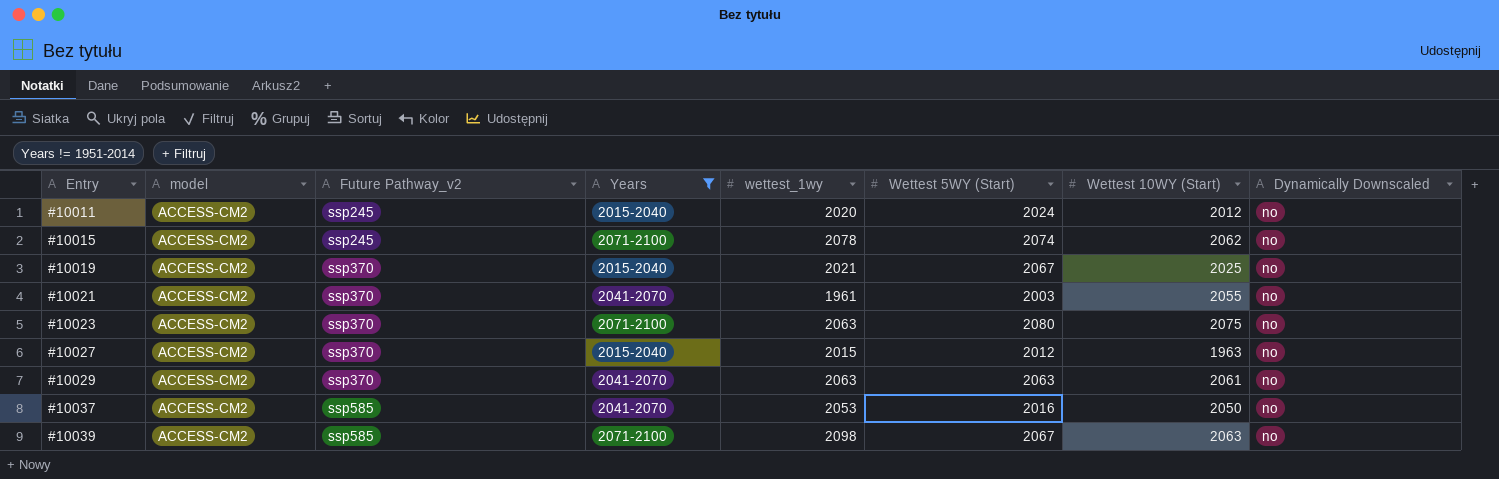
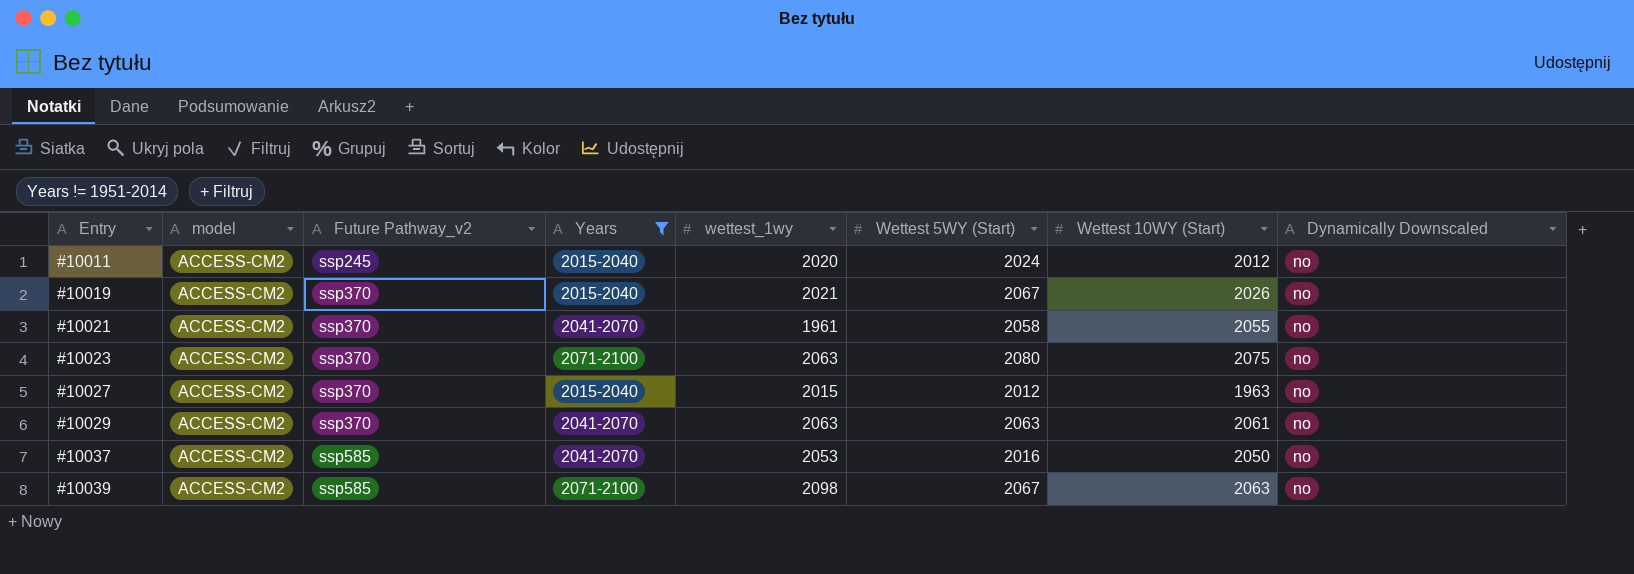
row #10015: ACCESS-CM2 | ssp245 | 2071-2100 | 2078 | 2074 | 2062 | no -> none
#10019 | Wettest 10WY (Start): 2025 -> 2026
#10021 | Wettest 5WY (Start): 2003 -> 2058

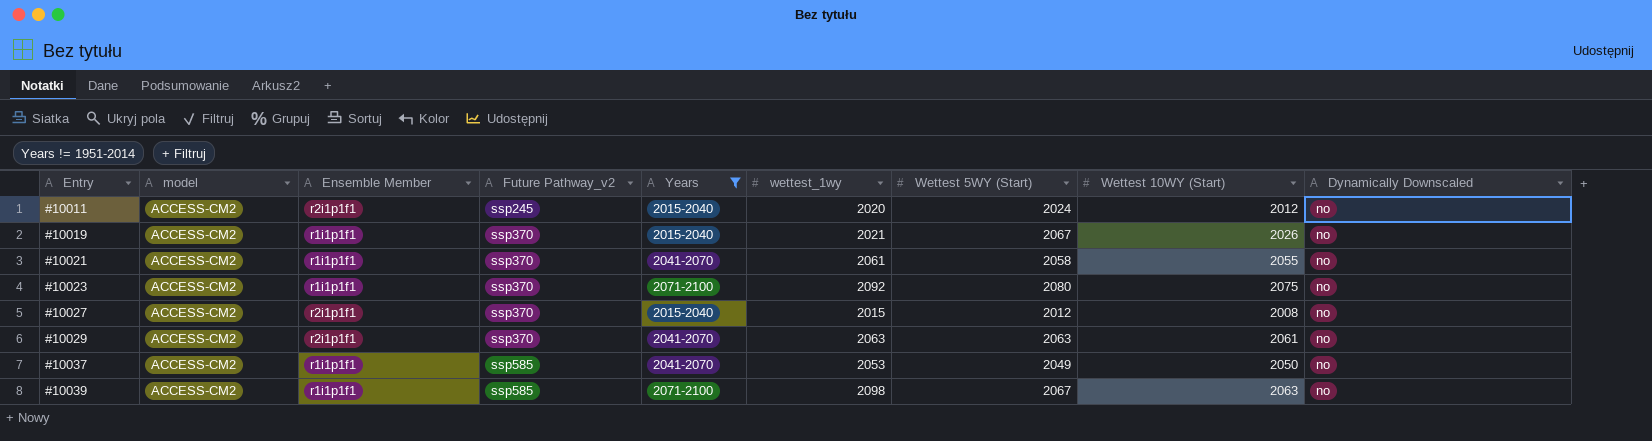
column Ensemble Member | position: none -> 3
#10021 | wettest_1wy: 1961 -> 2061
#10023 | wettest_1wy: 2063 -> 2092
#10027 | Wettest 10WY (Start): 1963 -> 2008
#10037 | Wettest 5WY (Start): 2016 -> 2049

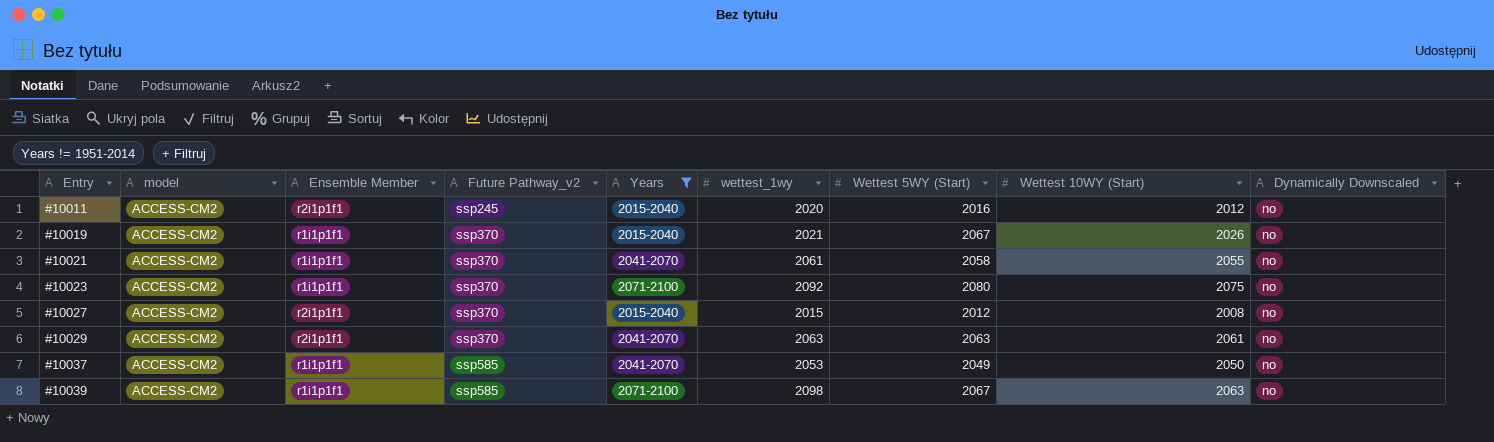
#10011 | Wettest 5WY (Start): 2024 -> 2016

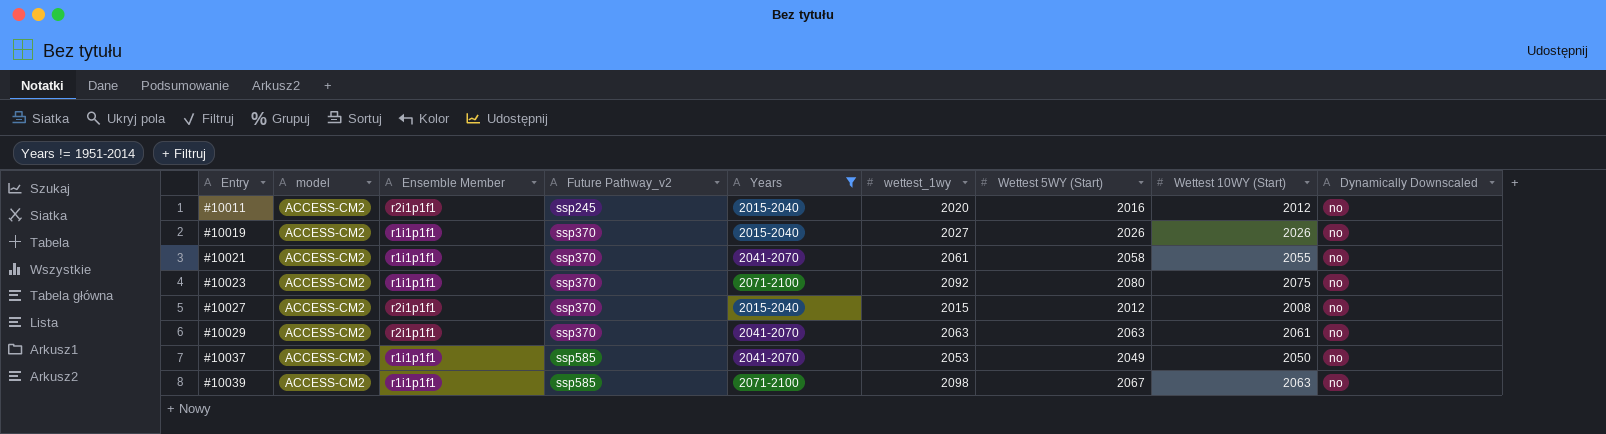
#10019 | wettest_1wy: 2021 -> 2027
#10019 | Wettest 5WY (Start): 2067 -> 2026

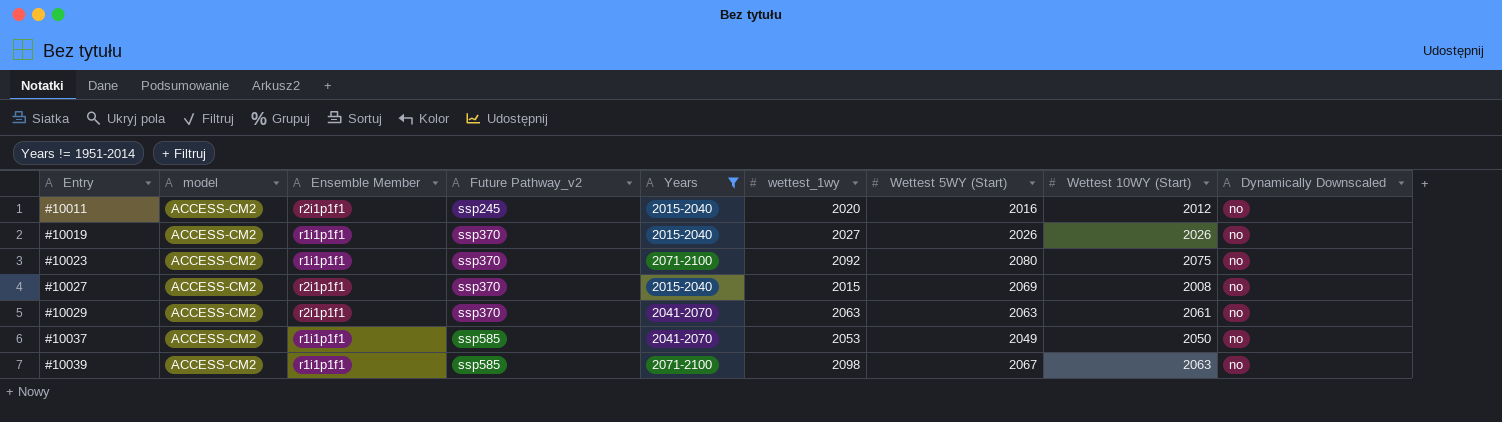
row #10021: ACCESS-CM2 | r1i1p1f1 | ssp370 | 2041-2070 | 2061 | 2058 | 2055 | no -> none
#10027 | Wettest 5WY (Start): 2012 -> 2069

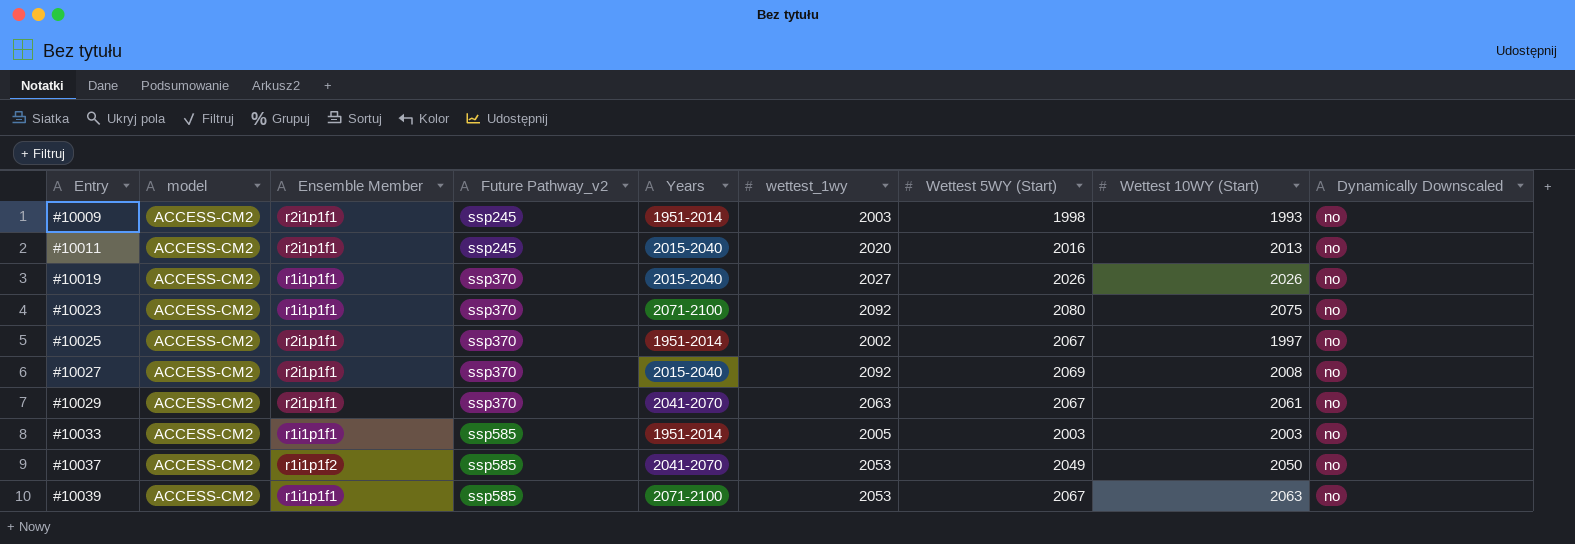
filter: Years != 1951-2014 -> none
#10011 | Wettest 10WY (Start): 2012 -> 2013
#10027 | wettest_1wy: 2015 -> 2092
#10029 | Wettest 5WY (Start): 2063 -> 2067
#10037 | Ensemble Member: r1i1p1f1 -> r1i1p1f2
#10039 | wettest_1wy: 2098 -> 2053

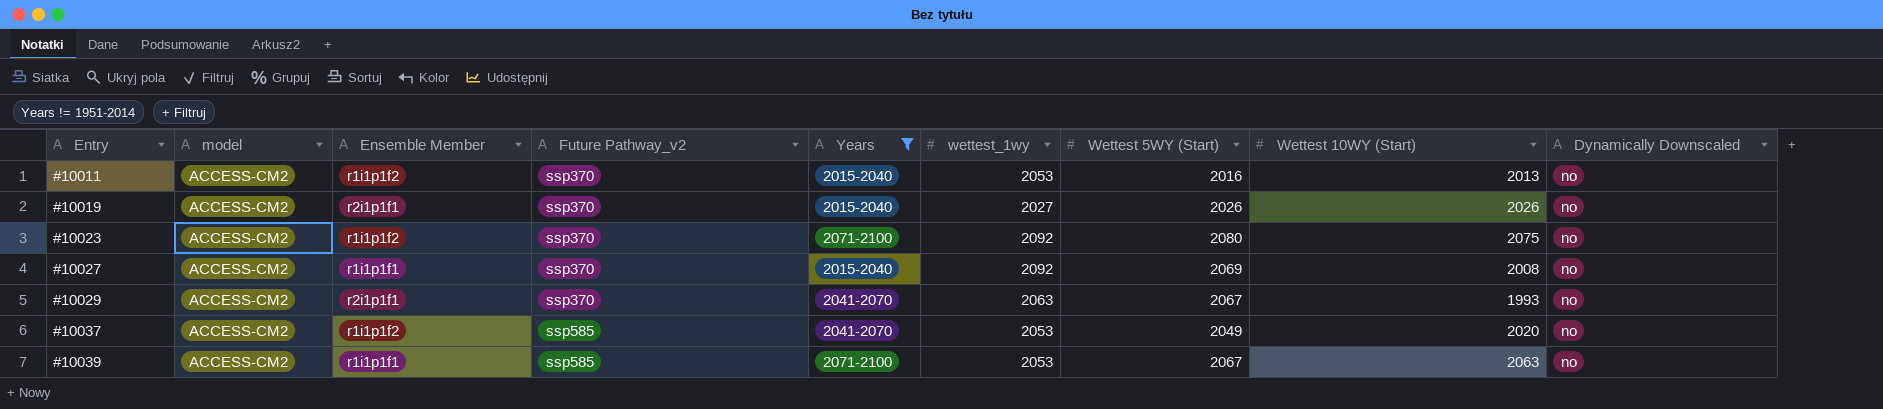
filter: none -> Years != 1951-2014
#10011 | Ensemble Member: r2i1p1f1 -> r1i1p1f2
#10011 | Future Pathway_v2: ssp245 -> ssp370
#10011 | wettest_1wy: 2020 -> 2053
#10019 | Ensemble Member: r1i1p1f1 -> r2i1p1f1
#10023 | Ensemble Member: r1i1p1f1 -> r1i1p1f2
#10027 | Ensemble Member: r2i1p1f1 -> r1i1p1f1
#10029 | Wettest 10WY (Start): 2061 -> 1993
#10037 | Wettest 10WY (Start): 2050 -> 2020

